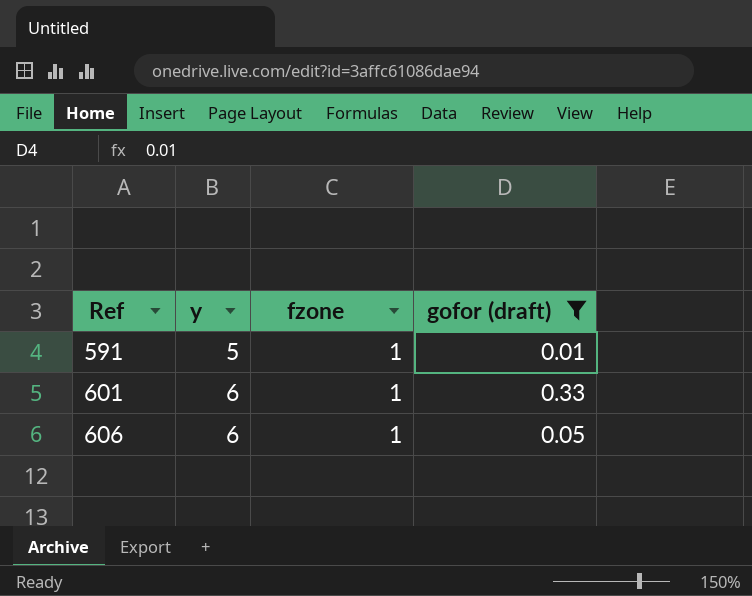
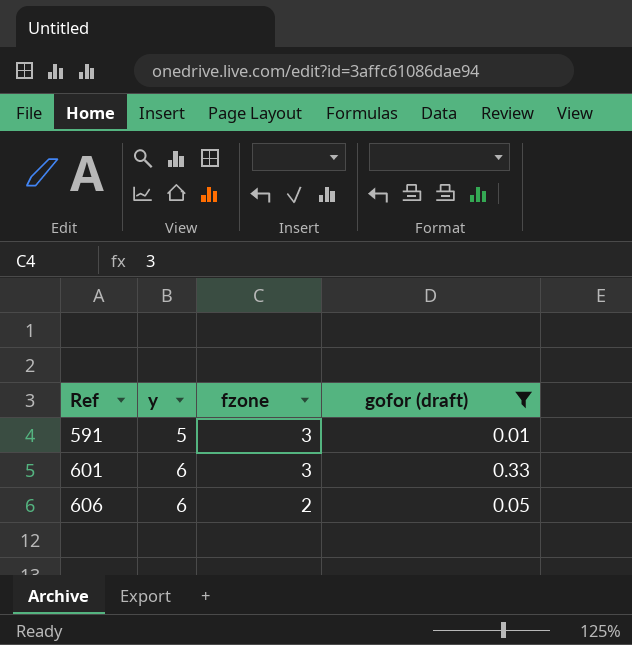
591 | fzone: 1 -> 3
601 | fzone: 1 -> 3
606 | fzone: 1 -> 2

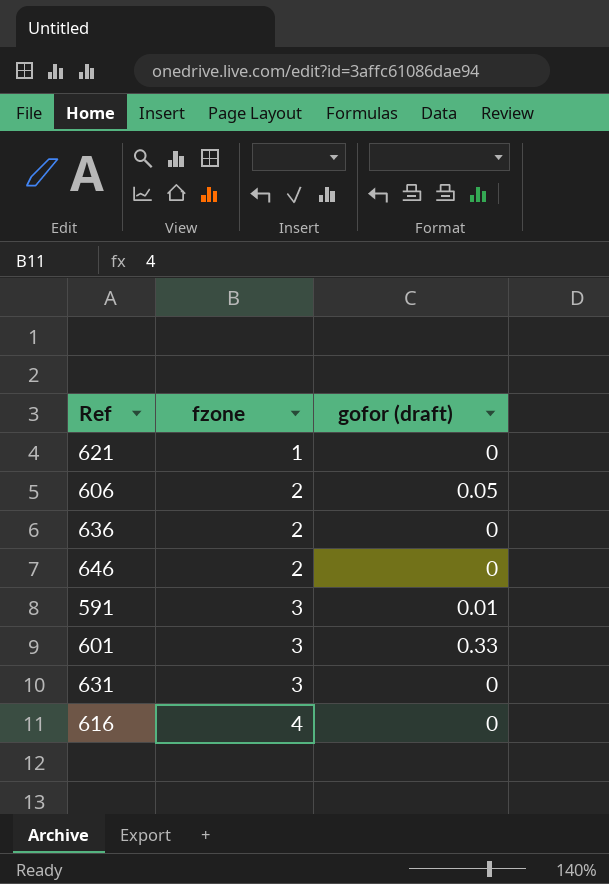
filter: gofor (draft) != 0 -> none
row order: Ref ascending -> fzone ascending
column y | position: 2 -> none

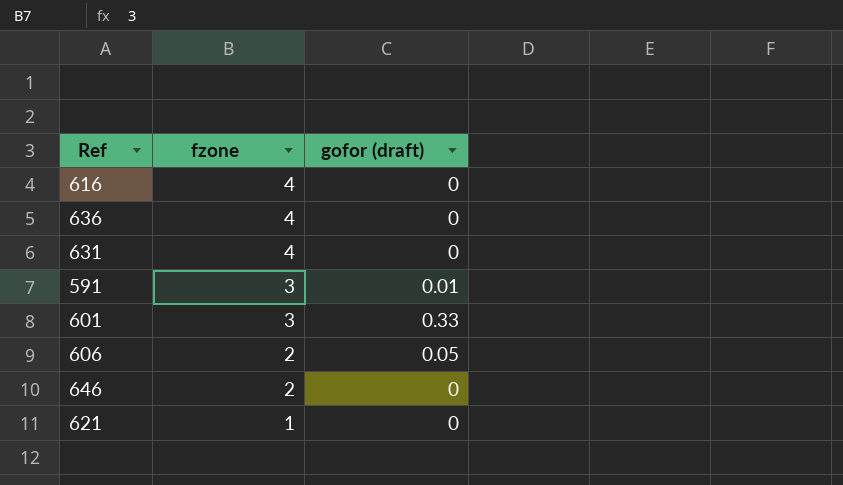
row order: fzone ascending -> fzone descending
636 | fzone: 2 -> 4
631 | fzone: 3 -> 4

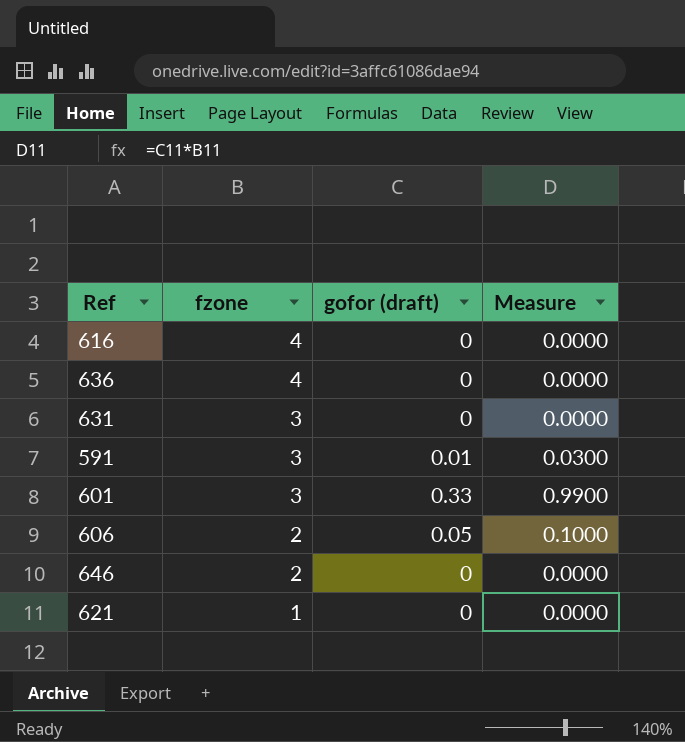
column Measure | formula: none -> [fzone] * [gofor (draft)]
631 | fzone: 4 -> 3

